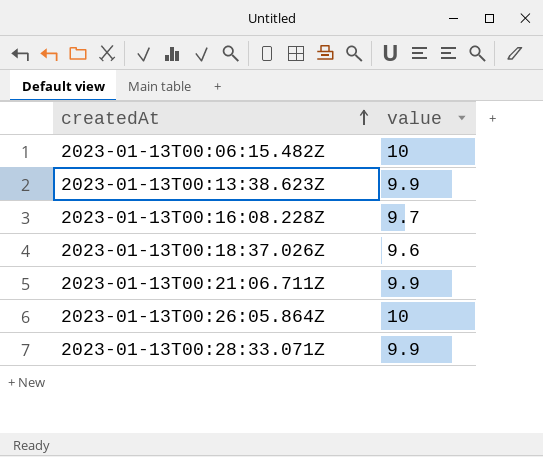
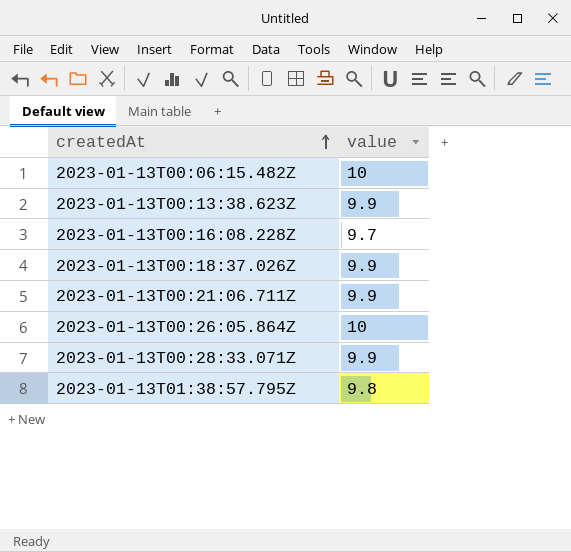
2023-01-13T00:18:37.026Z | value: 9.6 -> 9.9
row 2023-01-13T01:38:57.795Z: none -> 9.8

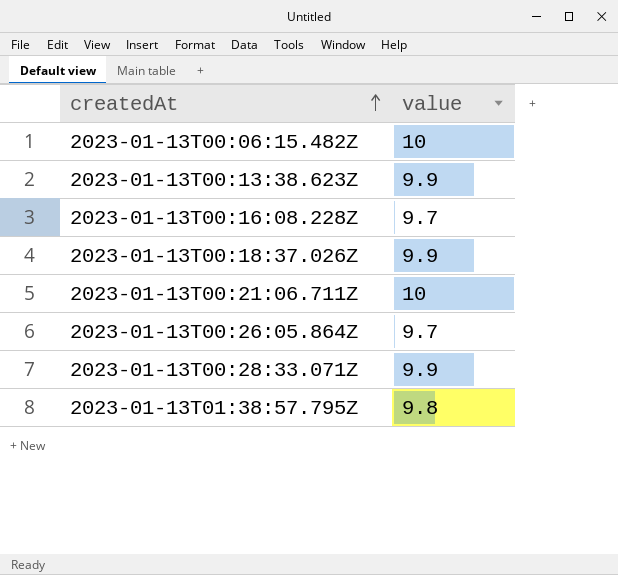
2023-01-13T00:21:06.711Z | value: 9.9 -> 10
2023-01-13T00:26:05.864Z | value: 10 -> 9.7

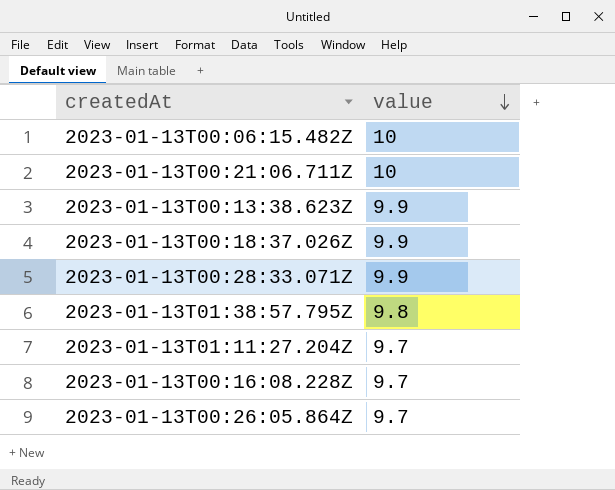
row order: createdAt ascending -> value descending
row 2023-01-13T01:11:27.204Z: none -> 9.7

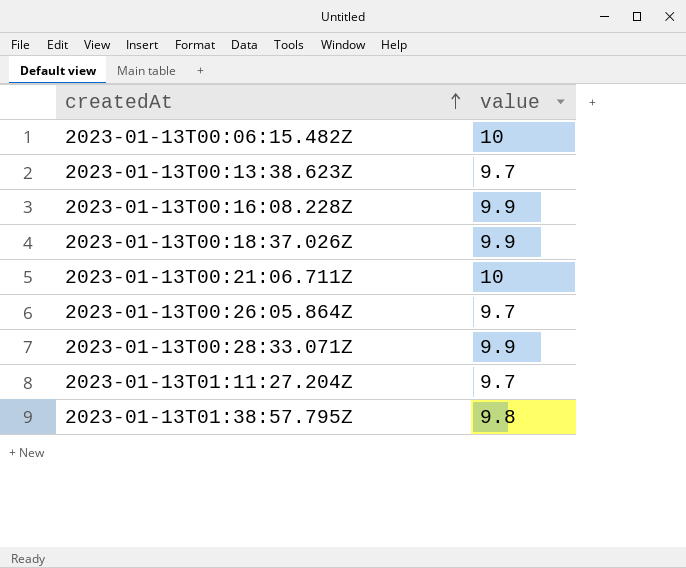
row order: value descending -> createdAt ascending
2023-01-13T00:13:38.623Z | value: 9.9 -> 9.7
2023-01-13T00:16:08.228Z | value: 9.7 -> 9.9

